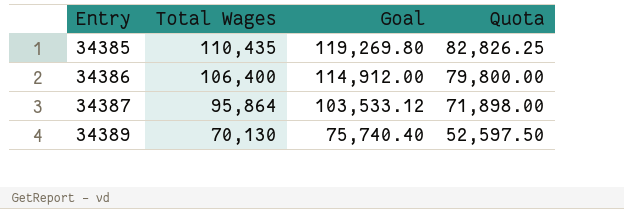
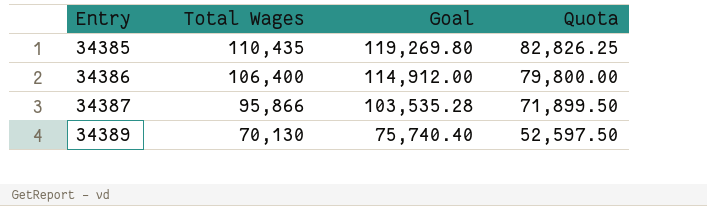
34387 | Total Wages: 95,864 -> 95,866
34387 | Goal: 103,533.12 -> 103,535.28
34387 | Quota: 71,898.00 -> 71,899.50

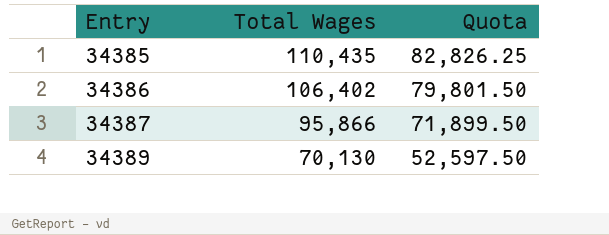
column Goal | formula: [Total Wages] * 1.08 -> none
34386 | Total Wages: 106,400 -> 106,402
34386 | Quota: 79,800.00 -> 79,801.50

